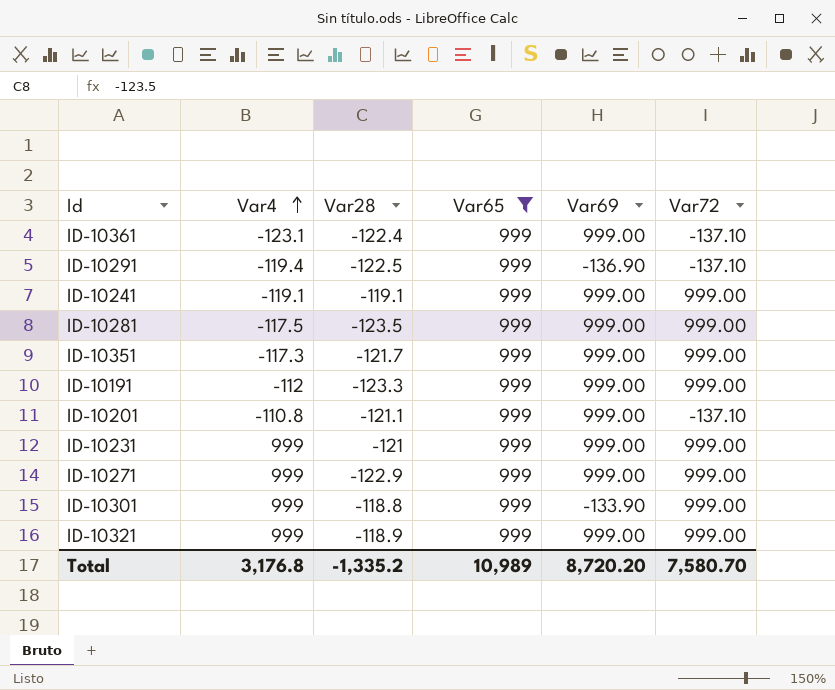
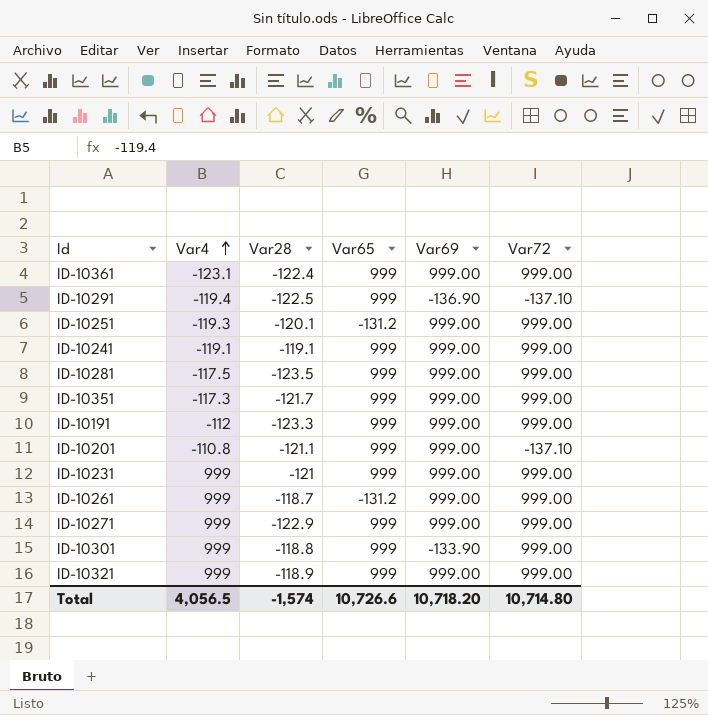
filter: Var65 = 999 -> none
ID-10361 | Var72: -137.10 -> 999.00
Total | Var4: 3,176.8 -> 4,056.5
Total | Var28: -1,335.2 -> -1,574
Total | Var65: 10,989 -> 10,726.6
Total | Var69: 8,720.20 -> 10,718.20
Total | Var72: 7,580.70 -> 10,714.80

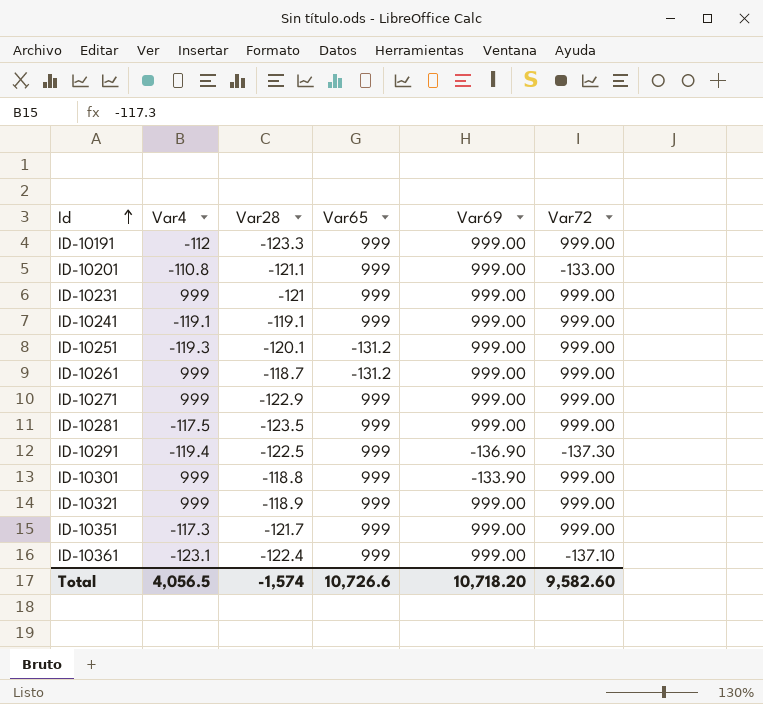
row order: Var4 ascending -> Id ascending
ID-10201 | Var72: -137.10 -> -133.00
ID-10291 | Var72: -137.10 -> -137.30
ID-10361 | Var72: 999.00 -> -137.10
Total | Var72: 10,714.80 -> 9,582.60

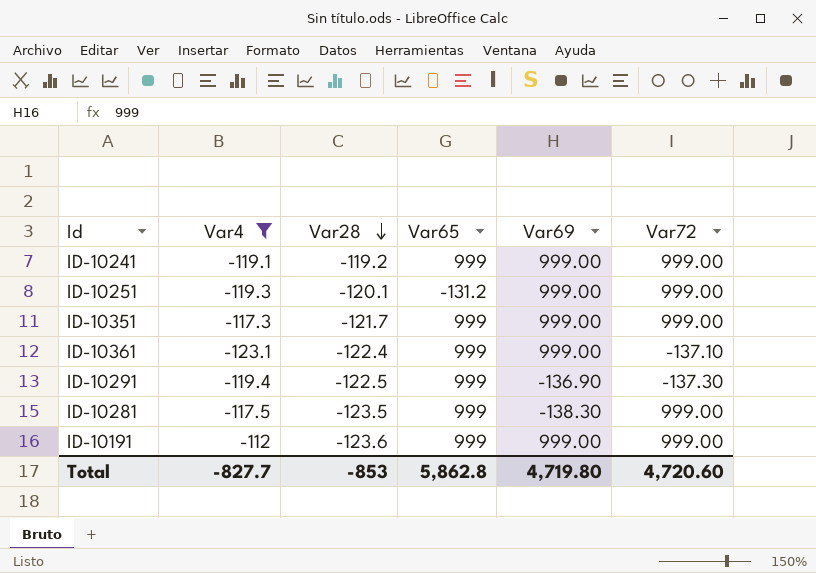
filter: none -> Var4 <= -112
row order: Id ascending -> Var28 descending
ID-10241 | Var28: -119.1 -> -119.2
ID-10281 | Var69: 999.00 -> -138.30
ID-10191 | Var28: -123.3 -> -123.6
Total | Var4: 4,056.5 -> -827.7
Total | Var28: -1,574 -> -853
Total | Var65: 10,726.6 -> 5,862.8
Total | Var69: 10,718.20 -> 4,719.80
Total | Var72: 9,582.60 -> 4,720.60

